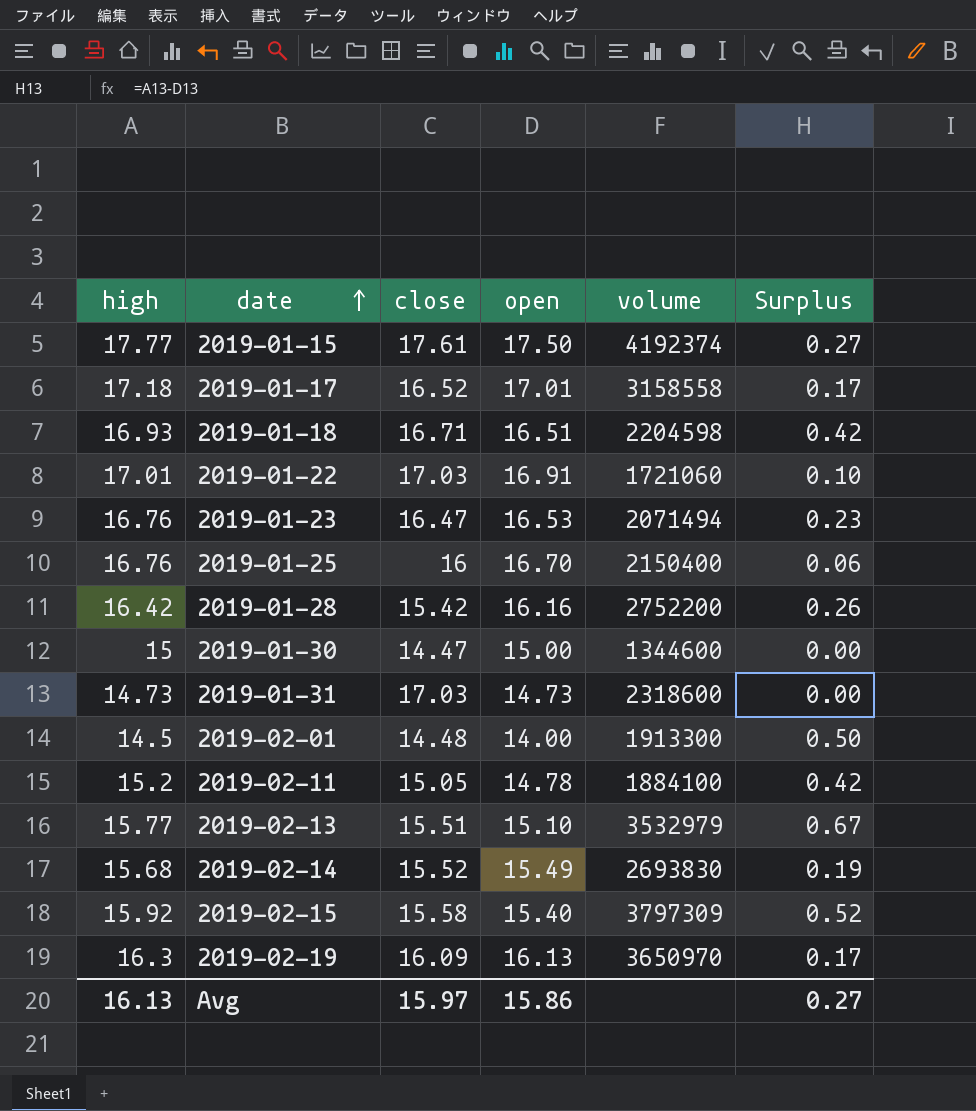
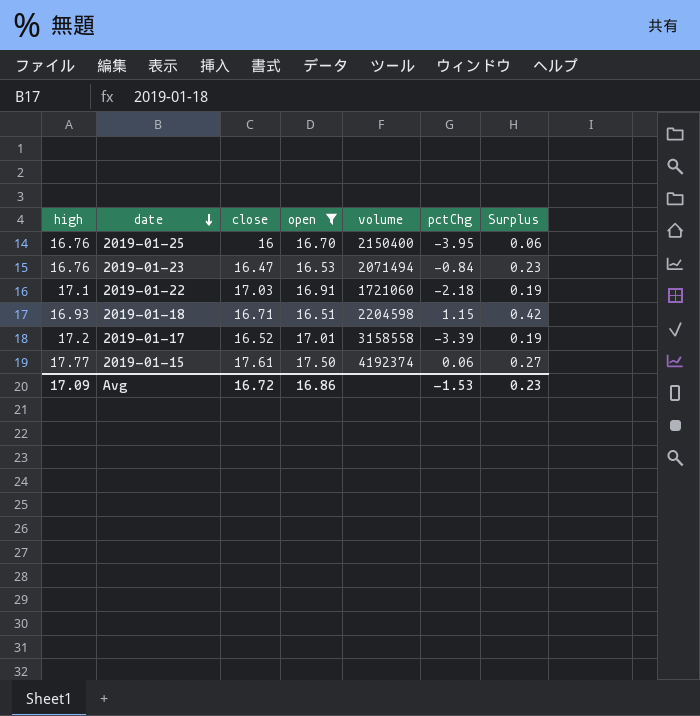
filter: none -> open >= 16.51
row order: date ascending -> date descending
column pctChg | position: none -> 6
2019-01-22 | high: 17.01 -> 17.1
2019-01-22 | Surplus: 0.10 -> 0.19
2019-01-17 | high: 17.18 -> 17.2
2019-01-17 | Surplus: 0.17 -> 0.19
Avg | high: 16.13 -> 17.09
Avg | close: 15.97 -> 16.72
Avg | open: 15.86 -> 16.86
Avg | Surplus: 0.27 -> 0.23

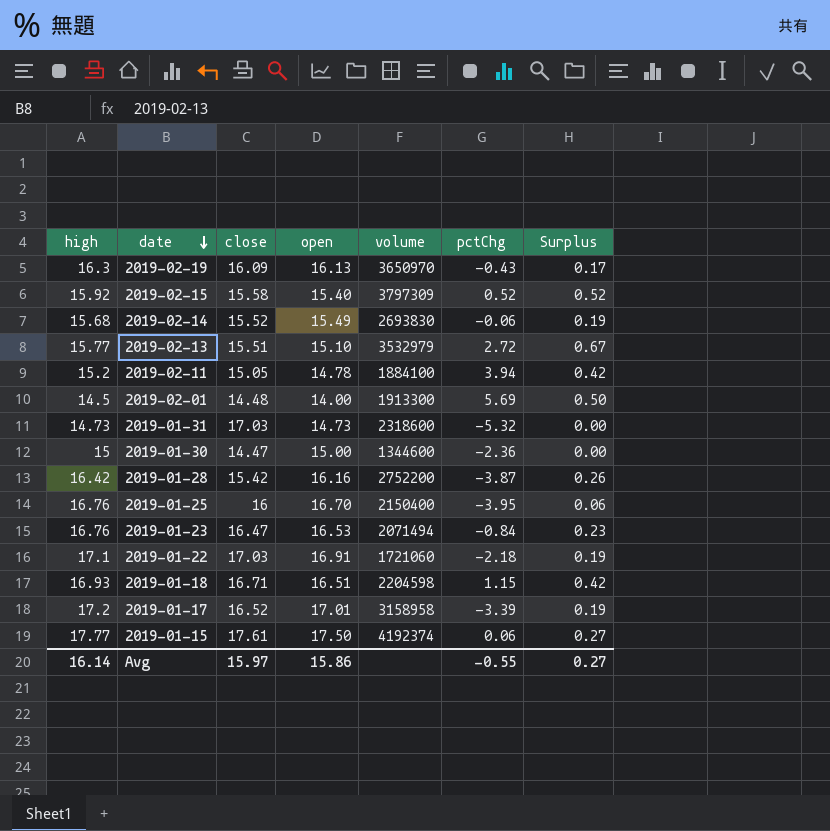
filter: open >= 16.51 -> none
2019-01-17 | volume: 3158558 -> 3158958
Avg | high: 17.09 -> 16.14
Avg | close: 16.72 -> 15.97
Avg | open: 16.86 -> 15.86
Avg | pctChg: -1.53 -> -0.55
Avg | Surplus: 0.23 -> 0.27

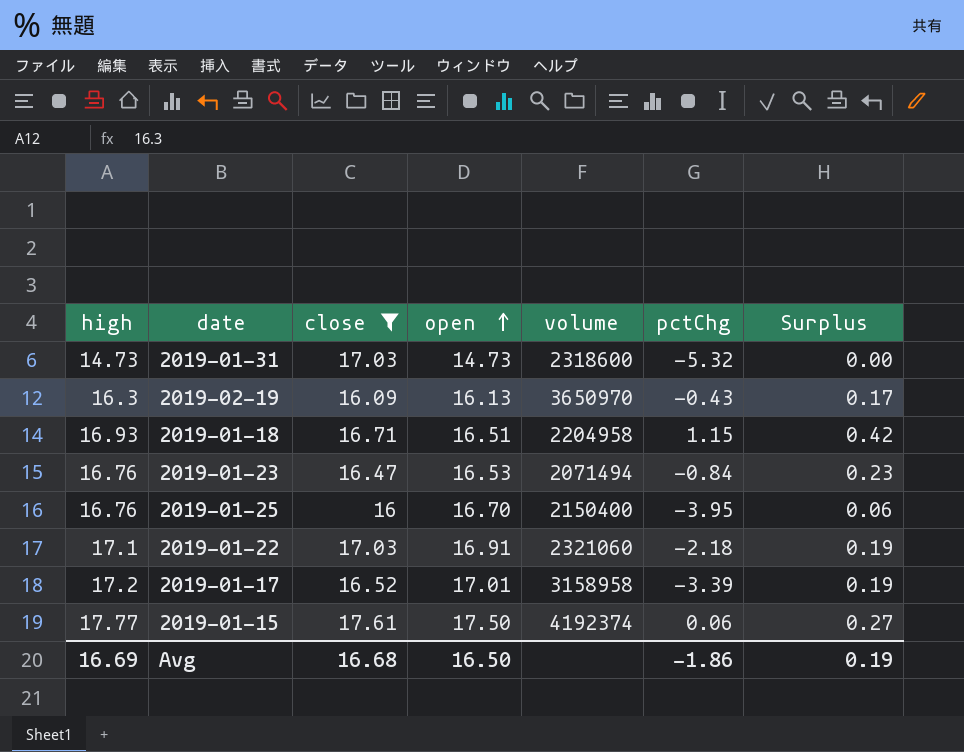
filter: none -> close >= 16
row order: date descending -> open ascending
2019-01-18 | volume: 2204598 -> 2204958
2019-01-22 | volume: 1721060 -> 2321060
Avg | high: 16.14 -> 16.69
Avg | close: 15.97 -> 16.68
Avg | open: 15.86 -> 16.50
Avg | pctChg: -0.55 -> -1.86
Avg | Surplus: 0.27 -> 0.19

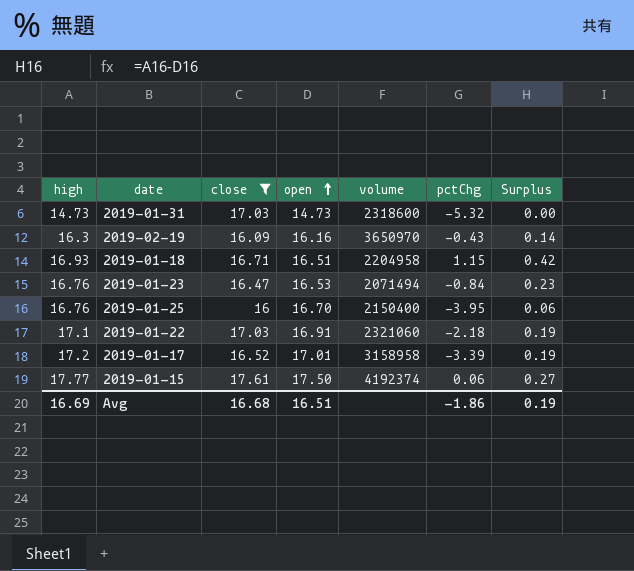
2019-02-19 | open: 16.13 -> 16.16
2019-02-19 | Surplus: 0.17 -> 0.14
Avg | open: 16.50 -> 16.51

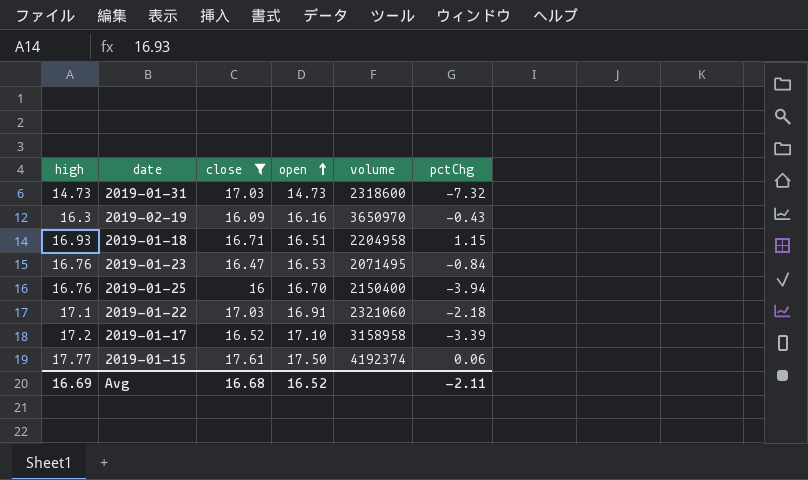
column Surplus | formula: [high] - [open] -> none
2019-01-31 | pctChg: -5.32 -> -7.32
2019-01-23 | volume: 2071494 -> 2071495
2019-01-25 | pctChg: -3.95 -> -3.94
2019-01-17 | open: 17.01 -> 17.10
Avg | open: 16.51 -> 16.52
Avg | pctChg: -1.86 -> -2.11

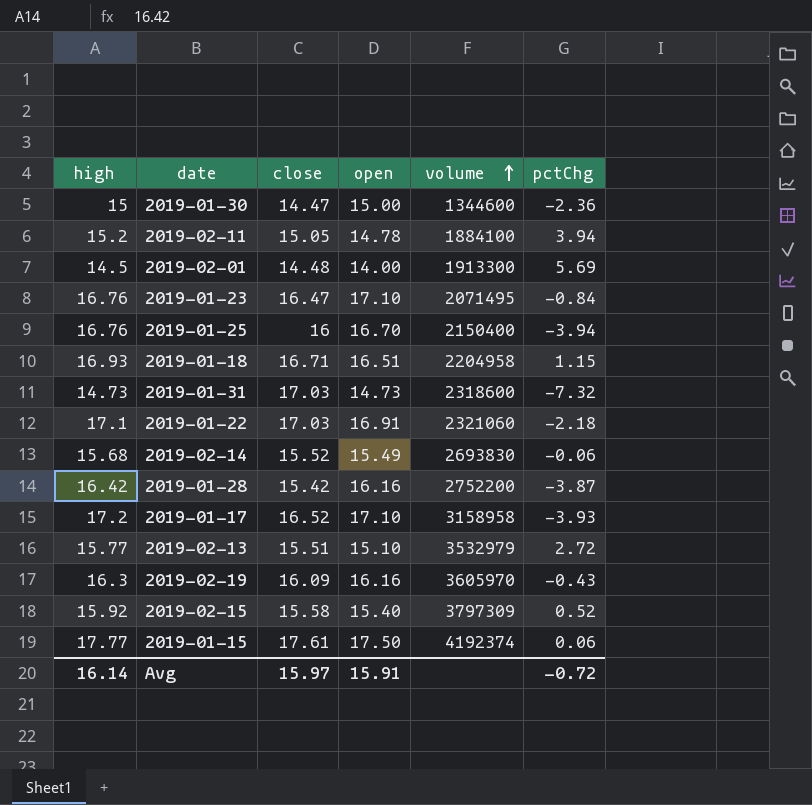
filter: close >= 16 -> none
row order: open ascending -> volume ascending
2019-01-23 | open: 16.53 -> 17.10
2019-01-17 | pctChg: -3.39 -> -3.93
2019-02-19 | volume: 3650970 -> 3605970
Avg | high: 16.69 -> 16.14
Avg | close: 16.68 -> 15.97
Avg | open: 16.52 -> 15.91
Avg | pctChg: -2.11 -> -0.72

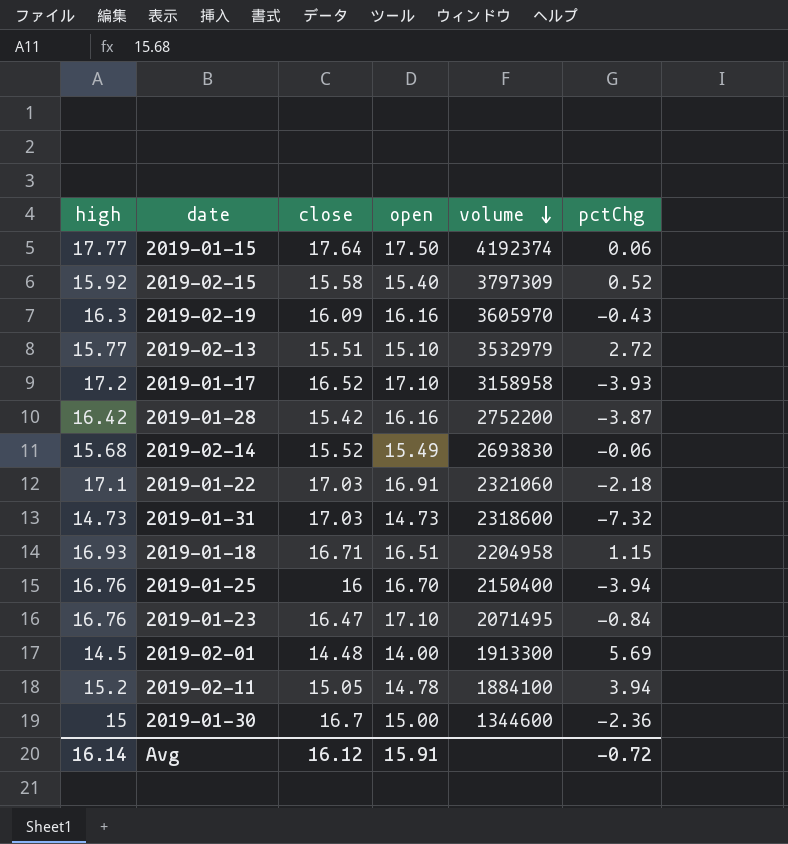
row order: volume ascending -> volume descending
2019-01-15 | close: 17.61 -> 17.64
2019-01-30 | close: 14.47 -> 16.7
Avg | close: 15.97 -> 16.12

